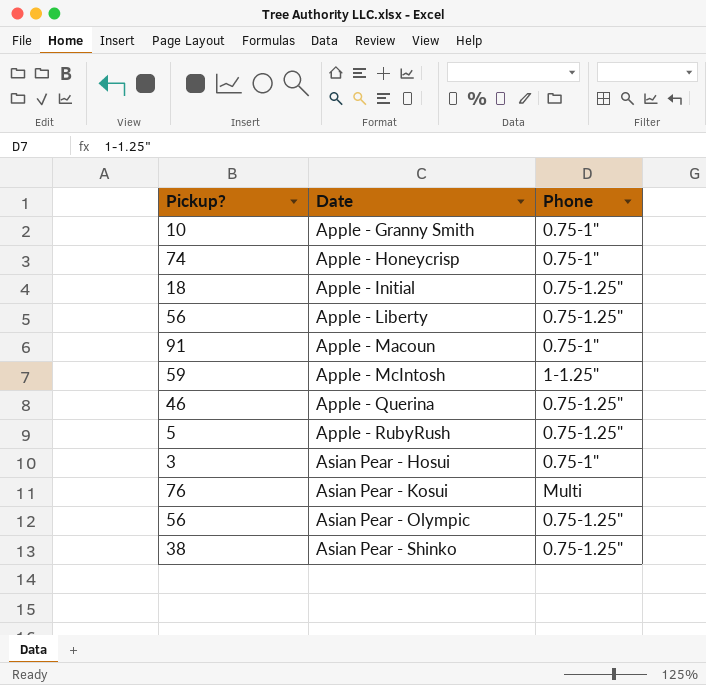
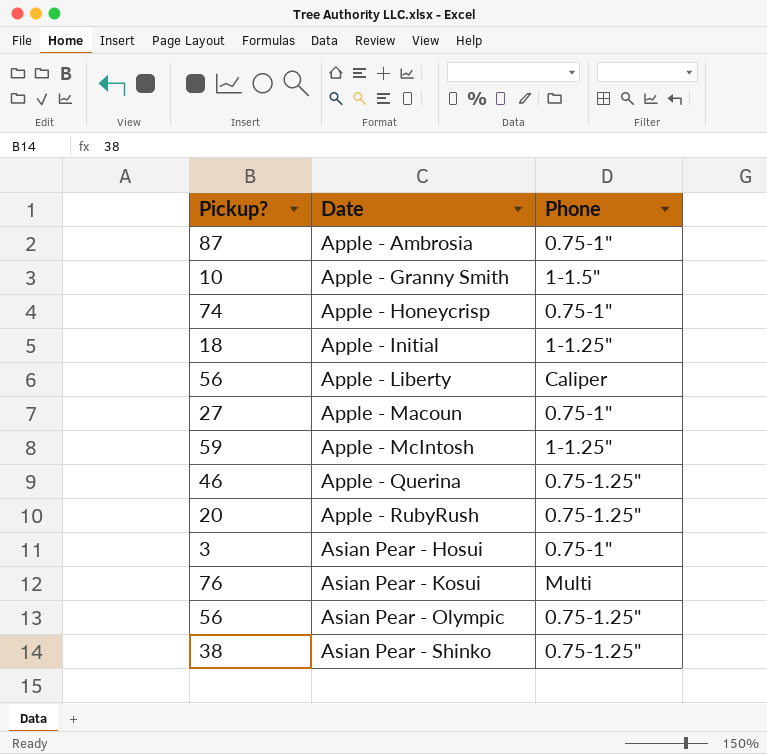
row Apple - Ambrosia: none -> 87 | 0.75-1"
Apple - Granny Smith | Phone: 0.75-1" -> 1-1.5"
Apple - Initial | Phone: 0.75-1.25" -> 1-1.25"
Apple - Liberty | Phone: 0.75-1.25" -> Caliper
Apple - Macoun | Pickup?: 91 -> 27
Apple - RubyRush | Pickup?: 5 -> 20

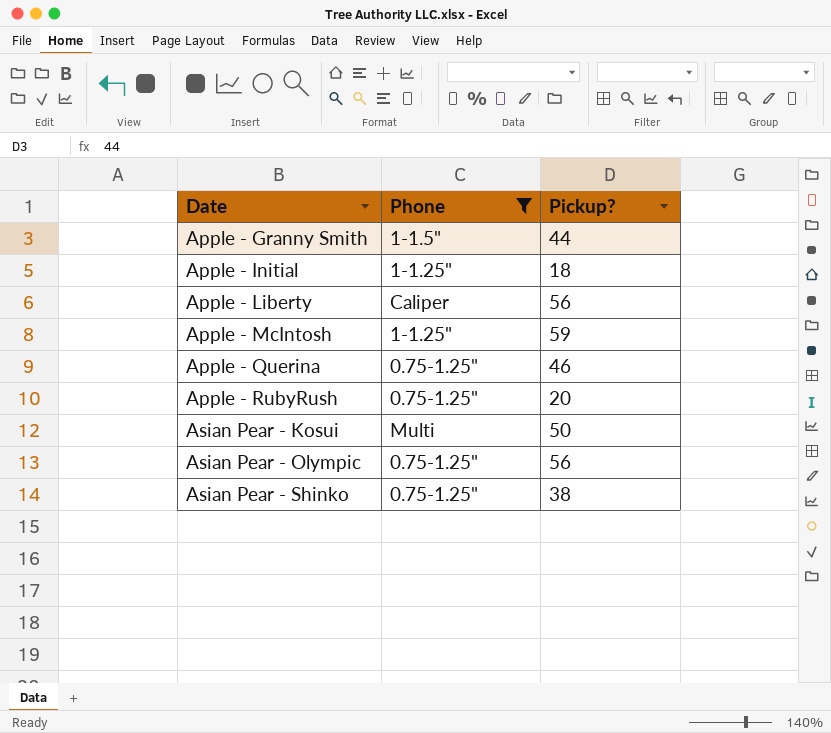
filter: none -> Phone != 0.75-1"
column Pickup? | position: 1 -> 3
Apple - Granny Smith | Pickup?: 10 -> 44
Asian Pear - Kosui | Pickup?: 76 -> 50

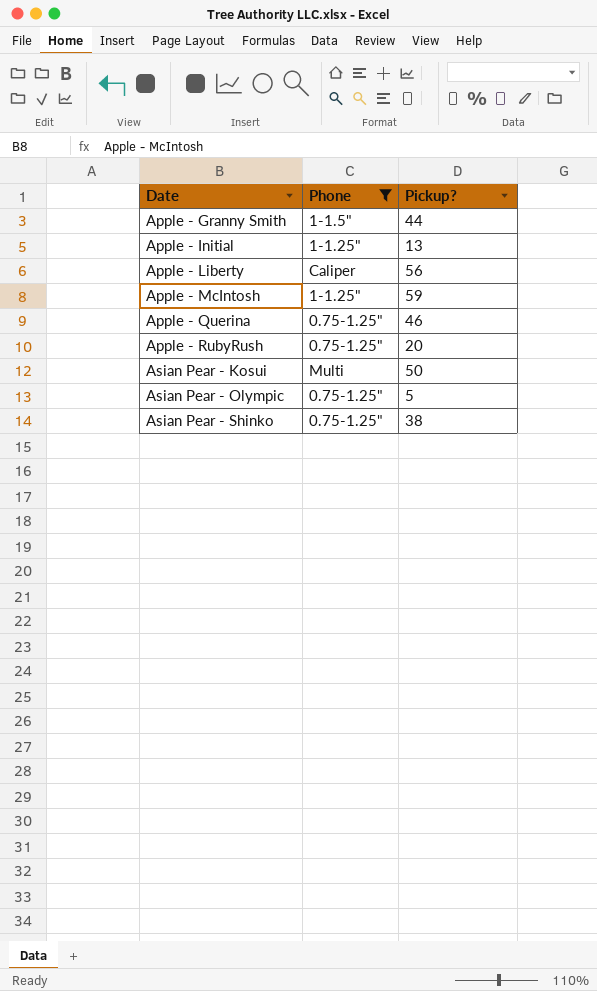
Apple - Initial | Pickup?: 18 -> 13
Asian Pear - Olympic | Pickup?: 56 -> 5

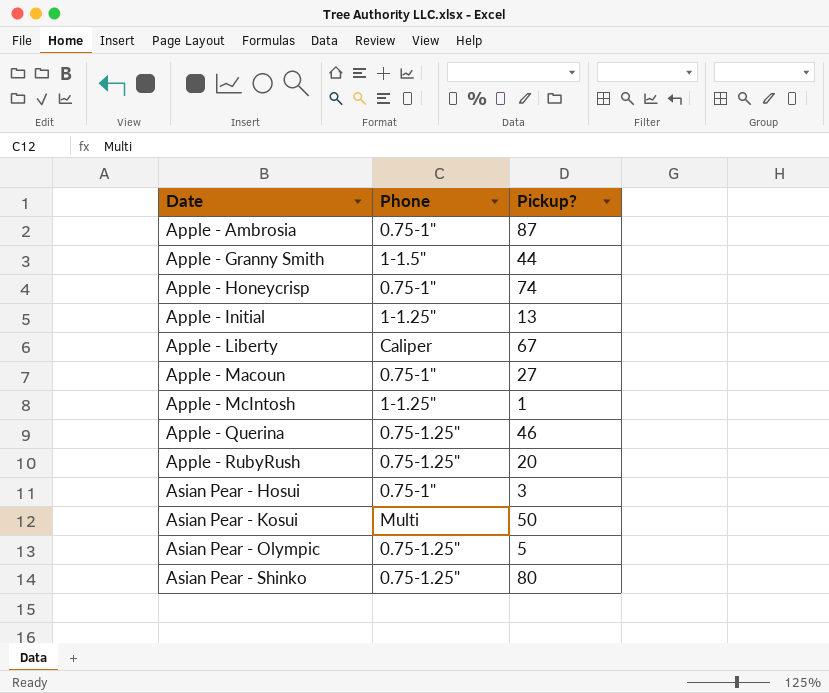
filter: Phone != 0.75-1" -> none
Apple - Liberty | Pickup?: 56 -> 67
Apple - McIntosh | Pickup?: 59 -> 1
Asian Pear - Shinko | Pickup?: 38 -> 80

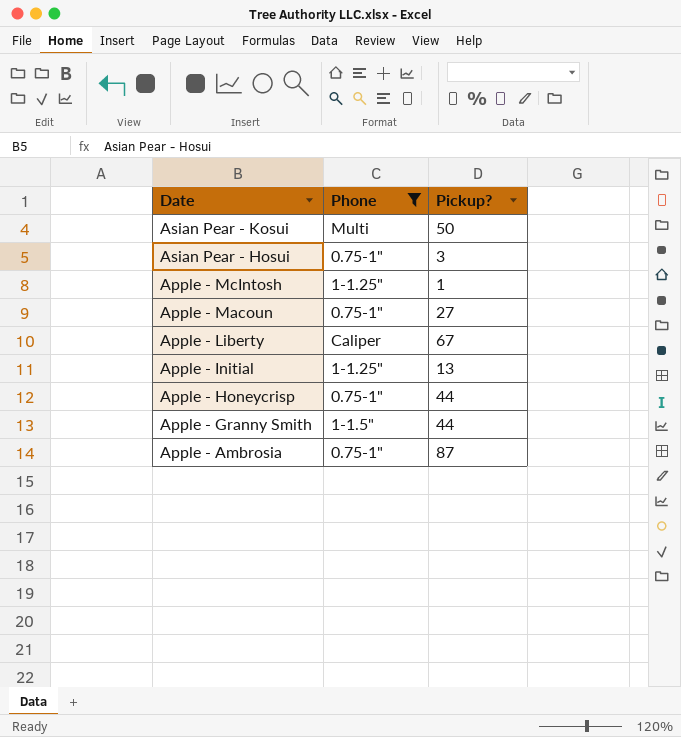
filter: none -> Phone != 0.75-1.25"
row order: Date ascending -> Date descending
Apple - Honeycrisp | Pickup?: 74 -> 44

